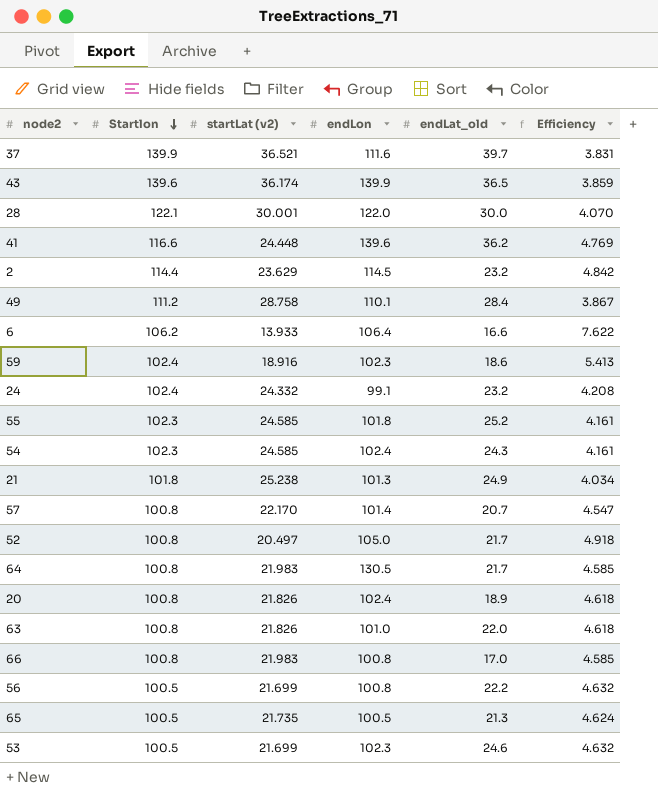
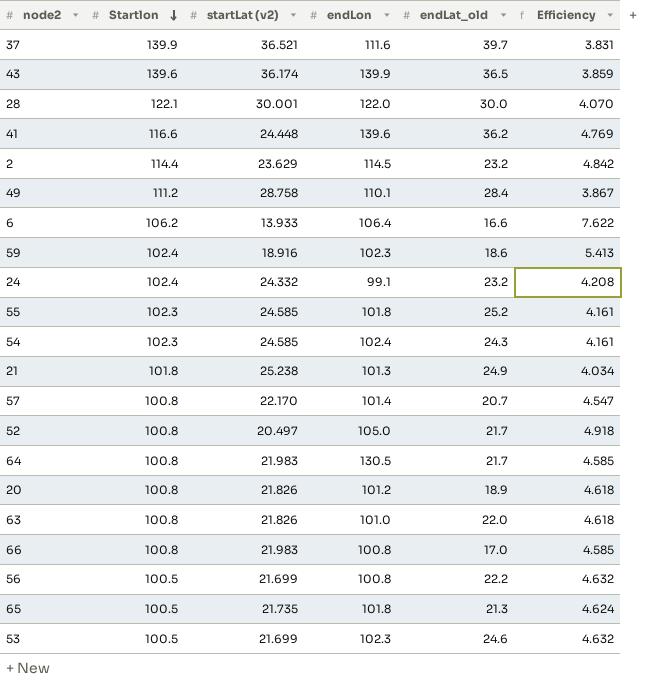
20 | endLon: 102.4 -> 101.2
65 | endLon: 100.5 -> 101.8

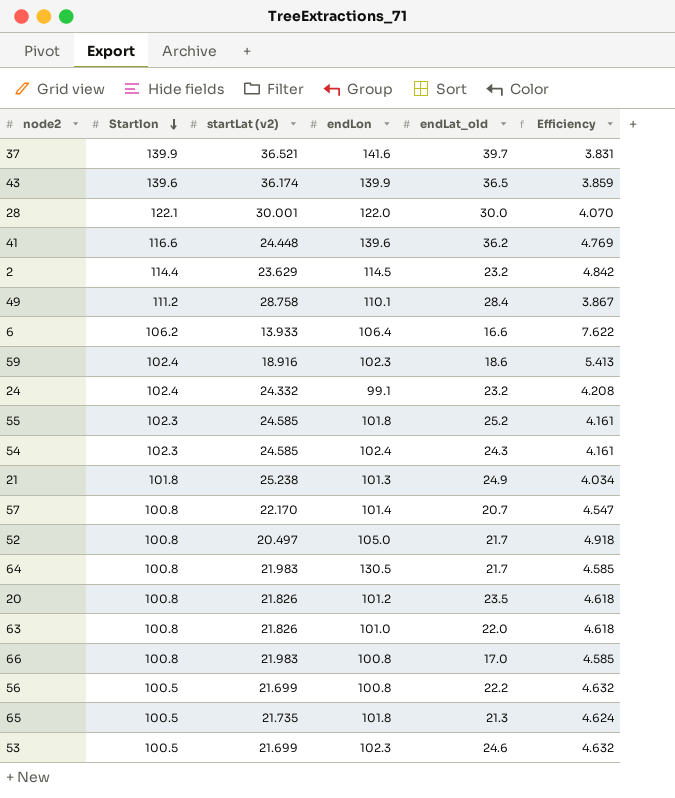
37 | endLon: 111.6 -> 141.6
20 | endLat_old: 18.9 -> 23.5

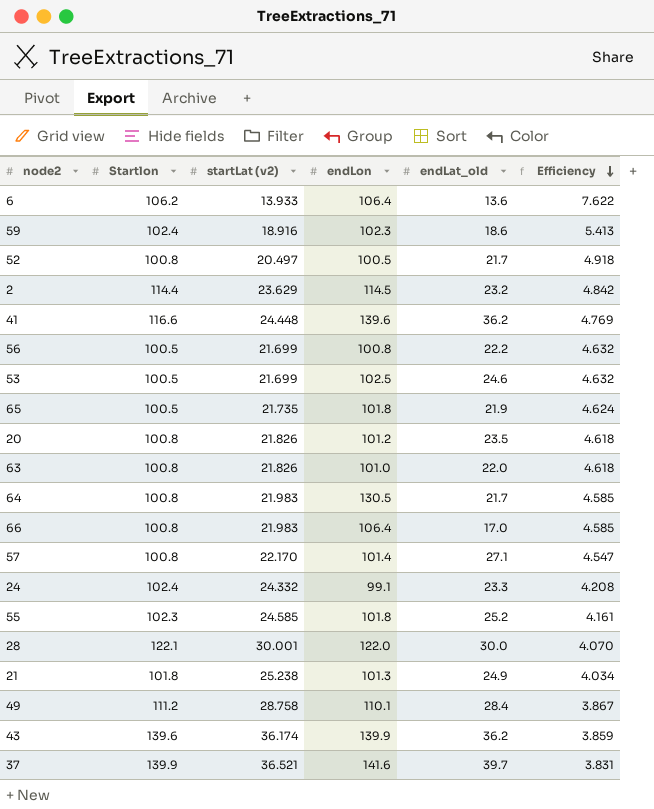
row order: Startlon descending -> Efficiency descending
row 54: 102.3 | 24.585 | 102.4 | 24.3 | 4.161 -> none
6 | endLat_old: 16.6 -> 13.6
52 | endLon: 105.0 -> 100.5
53 | endLon: 102.3 -> 102.5
65 | endLat_old: 21.3 -> 21.9
66 | endLon: 100.8 -> 106.4
57 | endLat_old: 20.7 -> 27.1
24 | endLat_old: 23.2 -> 23.3
43 | endLat_old: 36.5 -> 36.2

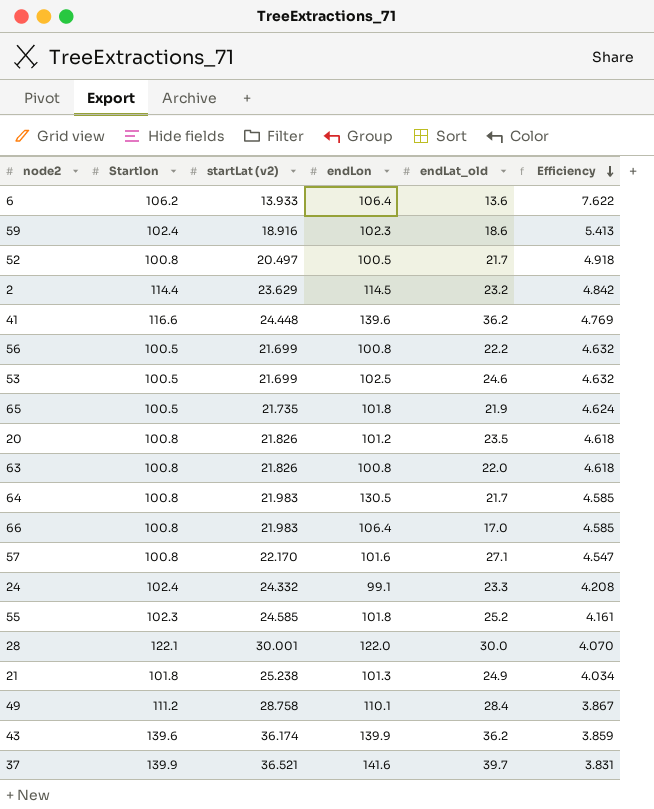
63 | endLon: 101.0 -> 100.8
57 | endLon: 101.4 -> 101.6

